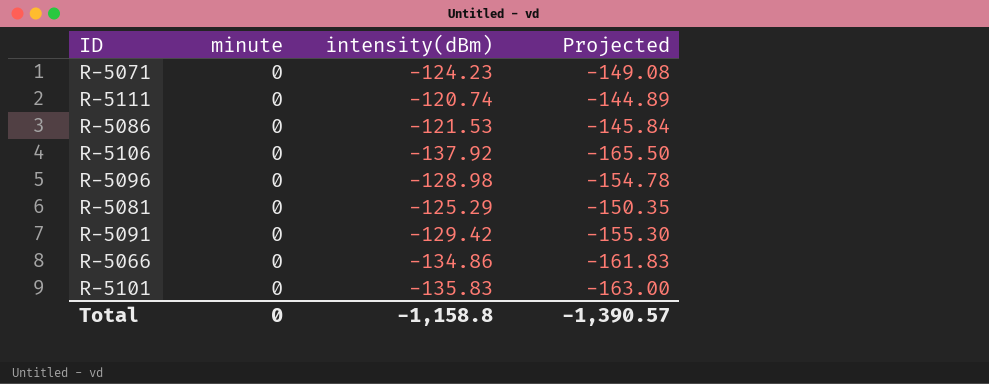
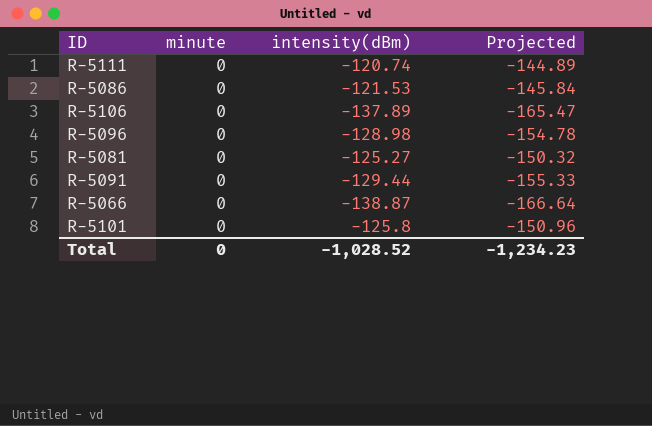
row R-5071: 0 | -124.23 | -149.08 -> none
R-5106 | intensity(dBm): -137.92 -> -137.89
R-5106 | Projected: -165.50 -> -165.47
R-5081 | intensity(dBm): -125.29 -> -125.27
R-5081 | Projected: -150.35 -> -150.32
R-5091 | intensity(dBm): -129.42 -> -129.44
R-5091 | Projected: -155.30 -> -155.33
R-5066 | intensity(dBm): -134.86 -> -138.87
R-5066 | Projected: -161.83 -> -166.64
R-5101 | intensity(dBm): -135.83 -> -125.8
R-5101 | Projected: -163.00 -> -150.96
Total | intensity(dBm): -1,158.8 -> -1,028.52
Total | Projected: -1,390.57 -> -1,234.23

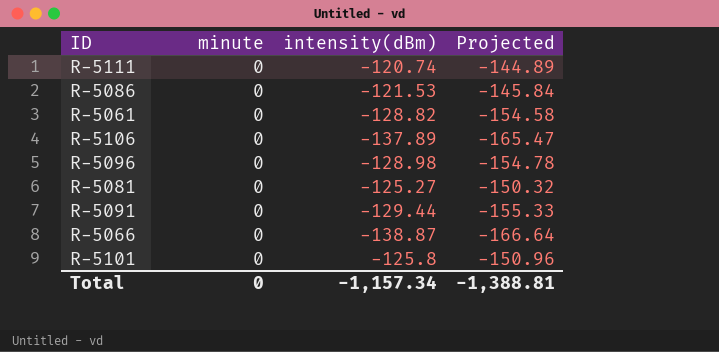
row R-5061: none -> 0 | -128.82 | -154.58
Total | intensity(dBm): -1,028.52 -> -1,157.34
Total | Projected: -1,234.23 -> -1,388.81

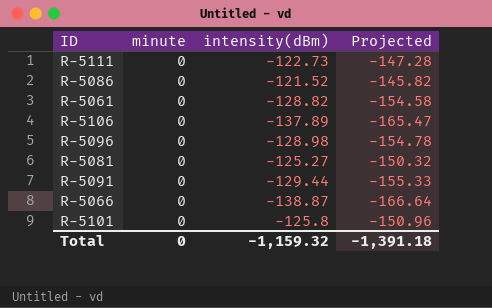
R-5111 | intensity(dBm): -120.74 -> -122.73
R-5111 | Projected: -144.89 -> -147.28
R-5086 | intensity(dBm): -121.53 -> -121.52
R-5086 | Projected: -145.84 -> -145.82
Total | intensity(dBm): -1,157.34 -> -1,159.32
Total | Projected: -1,388.81 -> -1,391.18

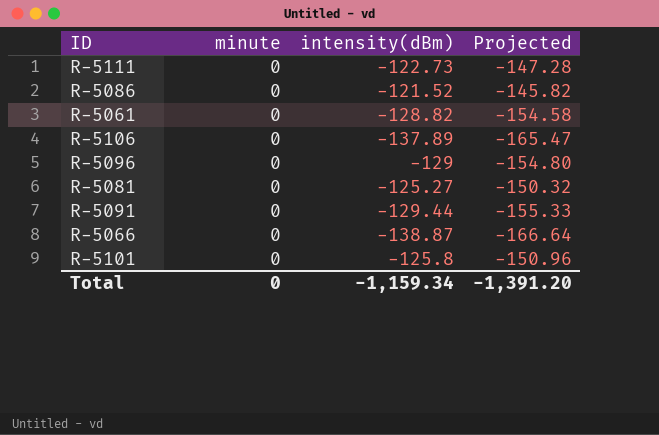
R-5096 | intensity(dBm): -128.98 -> -129
R-5096 | Projected: -154.78 -> -154.80
Total | intensity(dBm): -1,159.32 -> -1,159.34
Total | Projected: -1,391.18 -> -1,391.20

